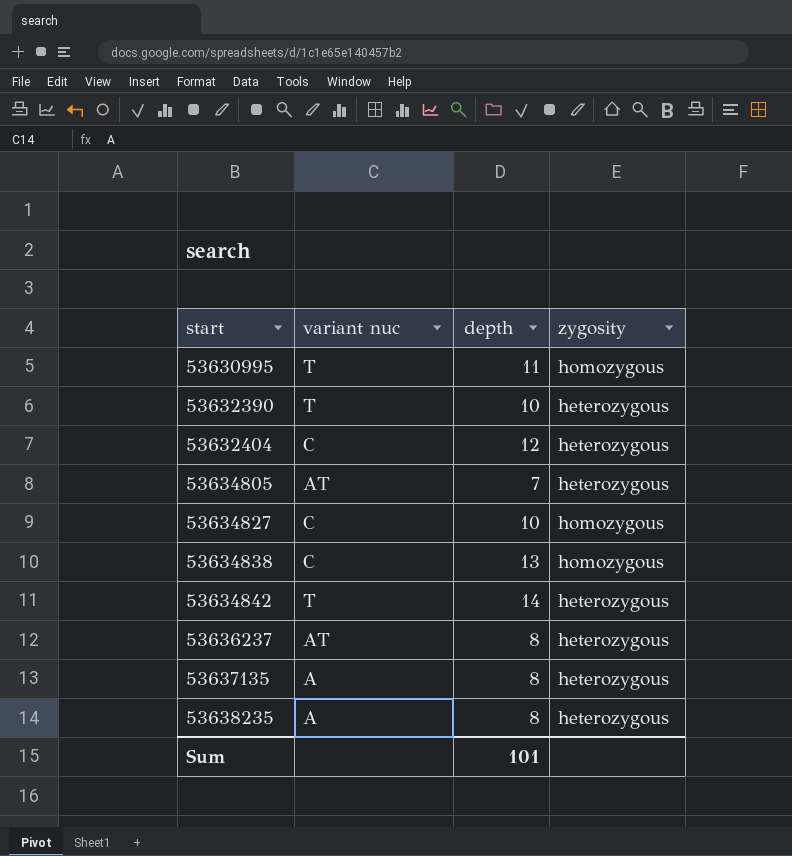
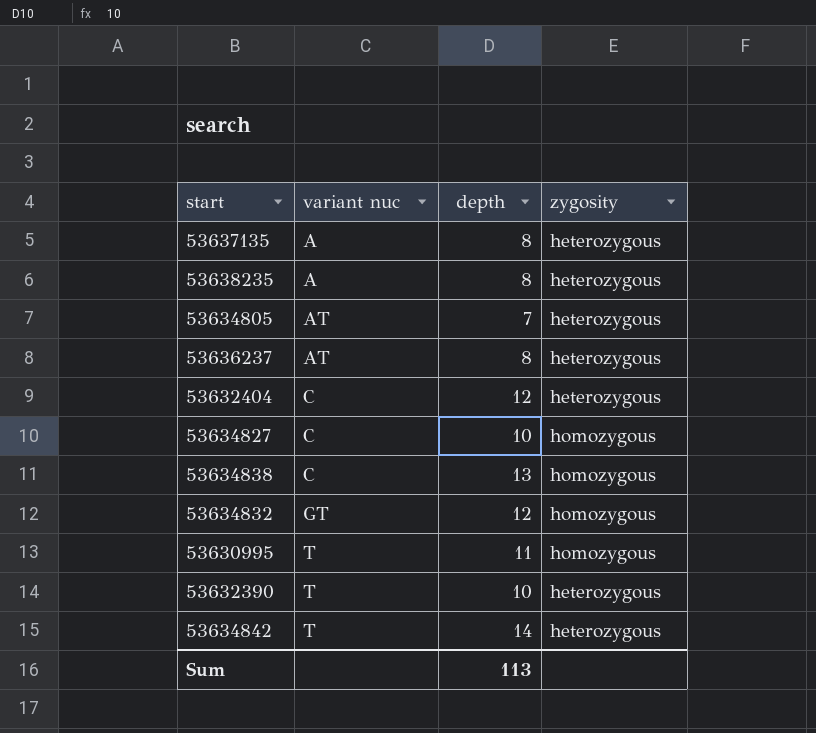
row order: start ascending -> variant nuc ascending
row 53634832: none -> GT | 12 | homozygous
Sum | depth: 101 -> 113

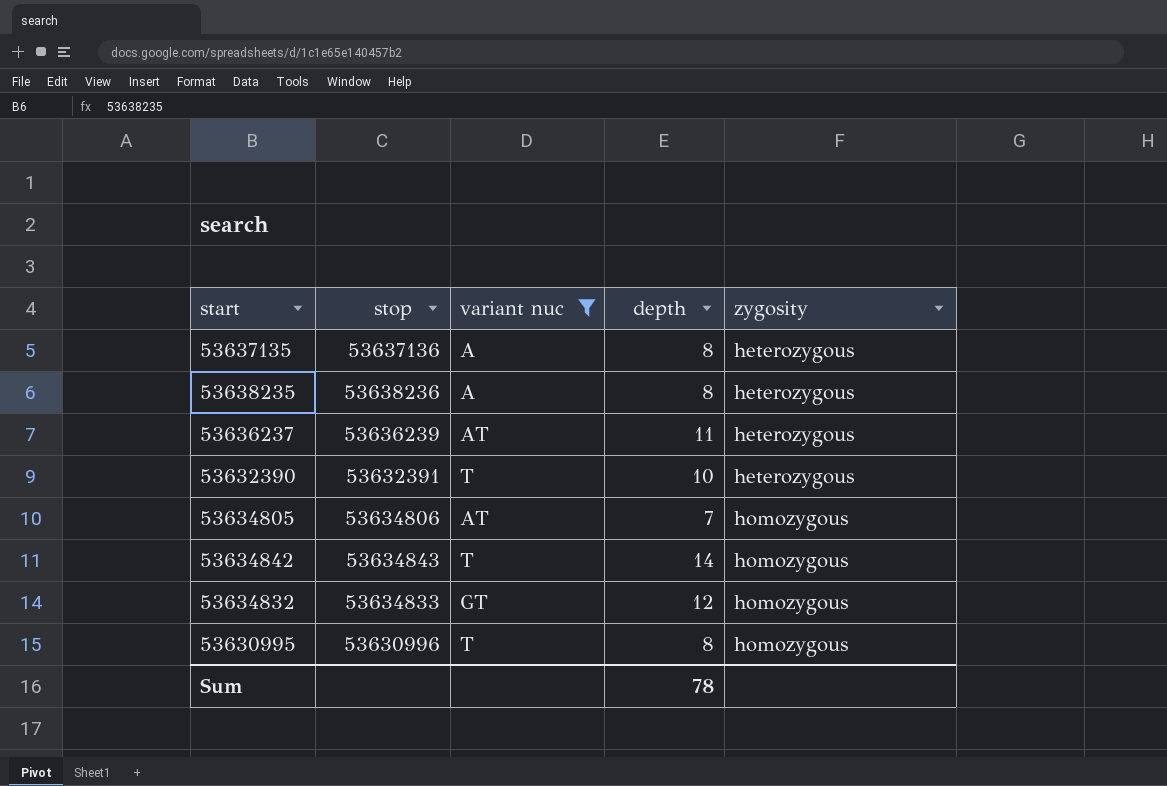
filter: none -> variant nuc != C
row order: variant nuc ascending -> zygosity ascending
column stop | position: none -> 2
53636237 | depth: 8 -> 11
53634805 | zygosity: heterozygous -> homozygous
53634842 | zygosity: heterozygous -> homozygous
53630995 | depth: 11 -> 8
Sum | depth: 113 -> 78

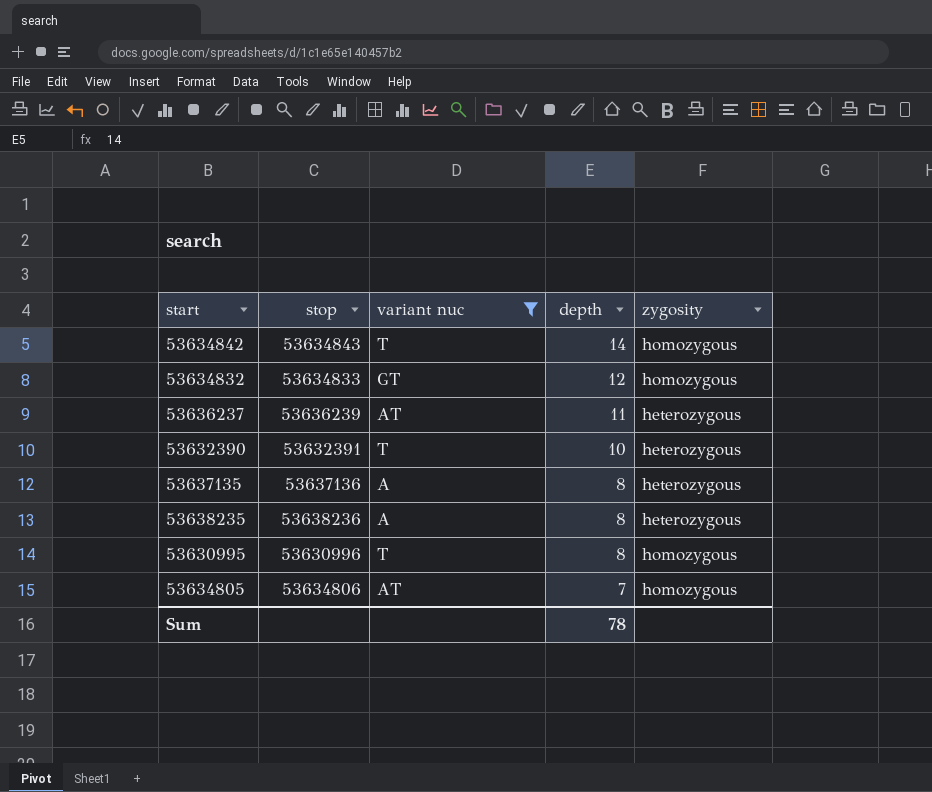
row order: zygosity ascending -> depth descending

